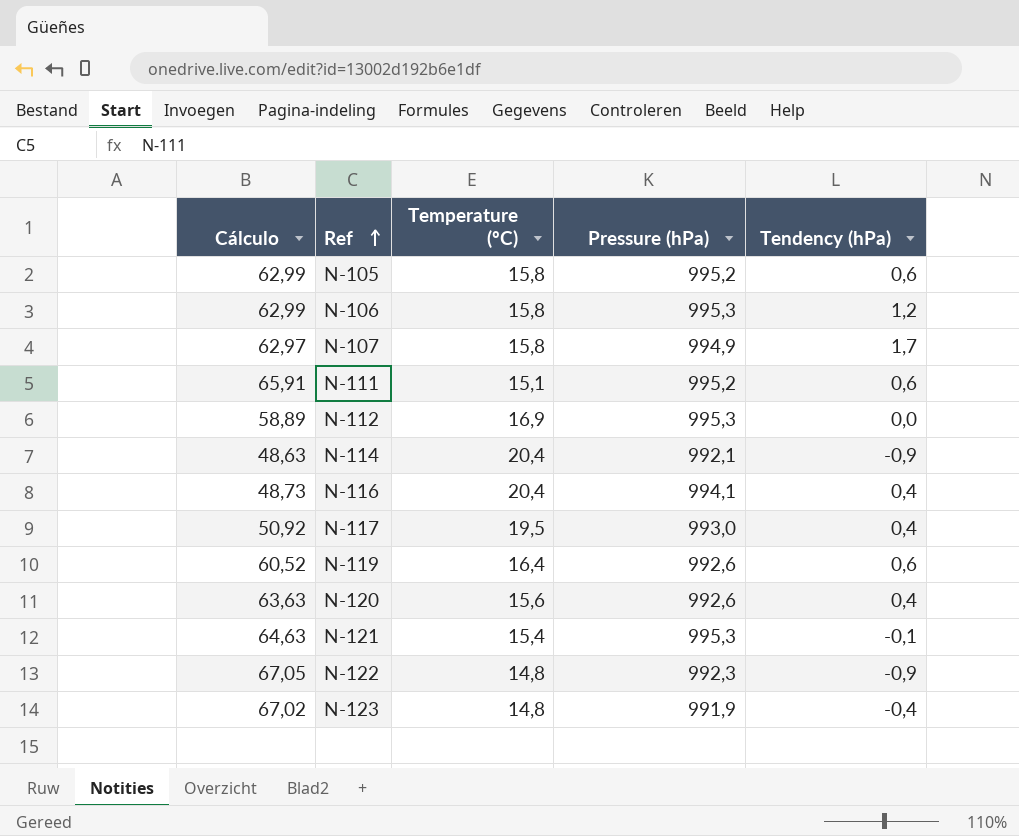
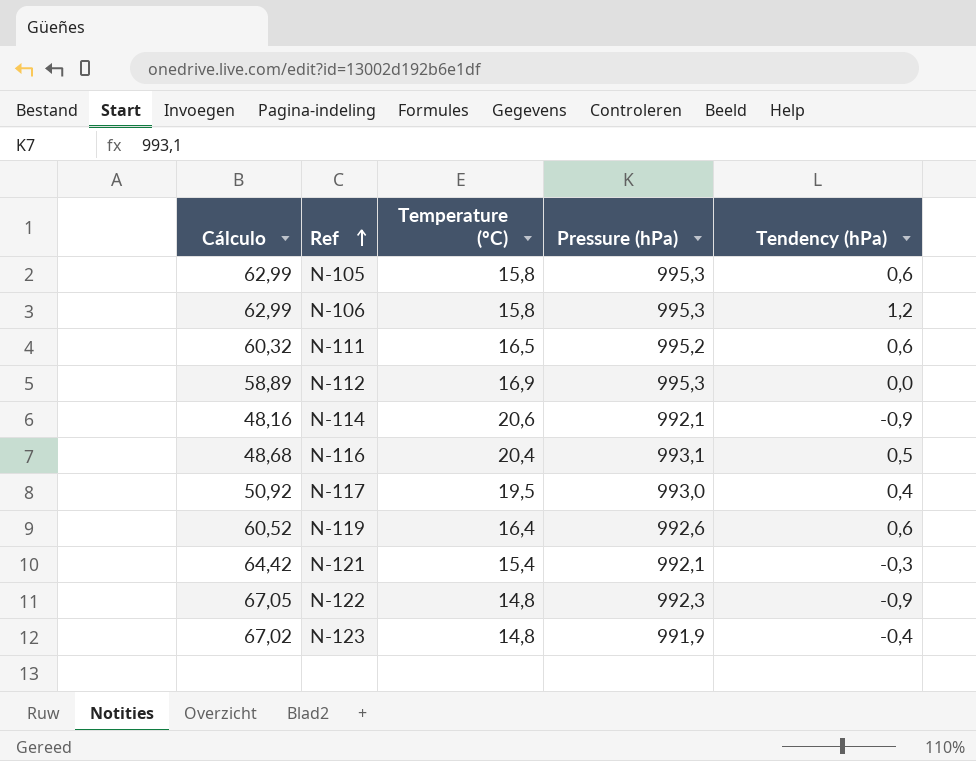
row N-107: 62,97 | 15,8 | 994,9 | 1,7 -> none
row N-120: 63,63 | 15,6 | 992,6 | 0,4 -> none
N-105 | Pressure (hPa): 995,2 -> 995,3
N-111 | Cálculo: 65,91 -> 60,32
N-111 | Temperature (ºC): 15,1 -> 16,5
N-114 | Cálculo: 48,63 -> 48,16
N-114 | Temperature (ºC): 20,4 -> 20,6
N-116 | Cálculo: 48,73 -> 48,68
N-116 | Pressure (hPa): 994,1 -> 993,1
N-116 | Tendency (hPa): 0,4 -> 0,5
N-121 | Cálculo: 64,63 -> 64,42
N-121 | Pressure (hPa): 995,3 -> 992,1
N-121 | Tendency (hPa): -0,1 -> -0,3

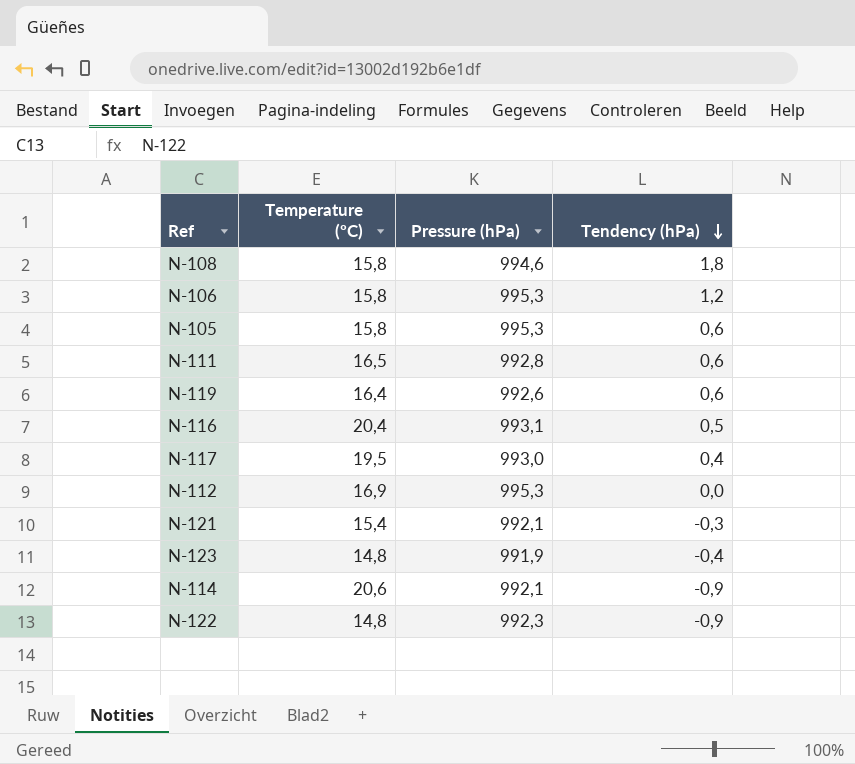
row order: Ref ascending -> Tendency (hPa) descending
column Cálculo | formula: [Pressure (hPa)] / [Temperature (ºC)] -> none
row N-108: none -> 15,8 | 994,6 | 1,8
N-111 | Pressure (hPa): 995,2 -> 992,8

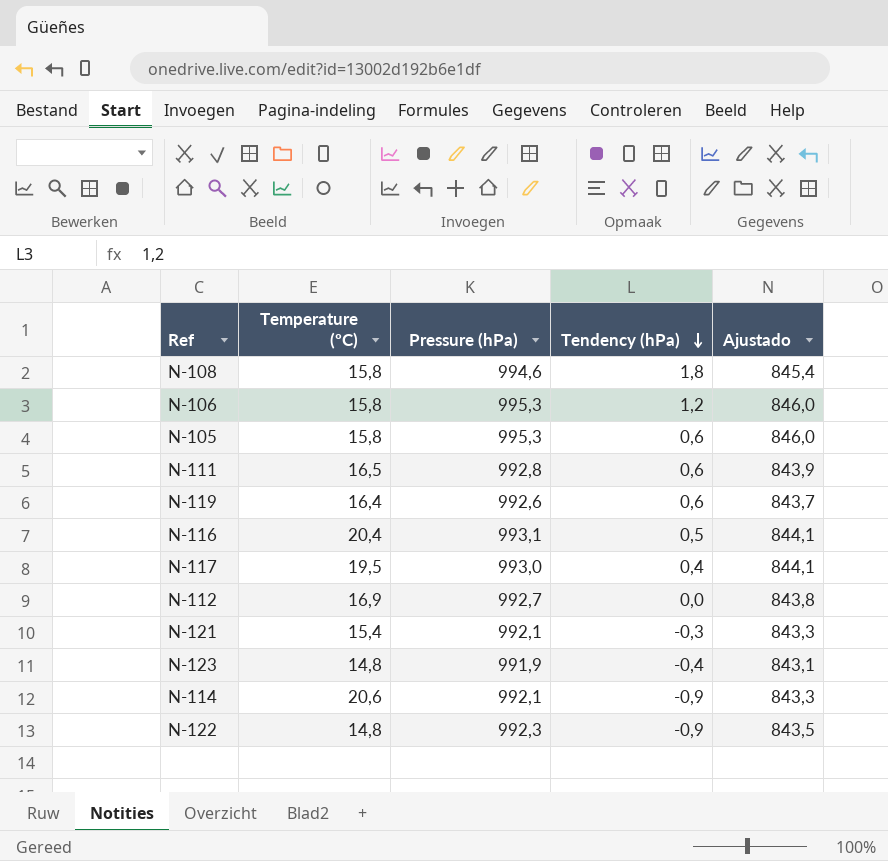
column Ajustado | formula: none -> [Pressure (hPa)] * 0,85
N-112 | Pressure (hPa): 995,3 -> 992,7

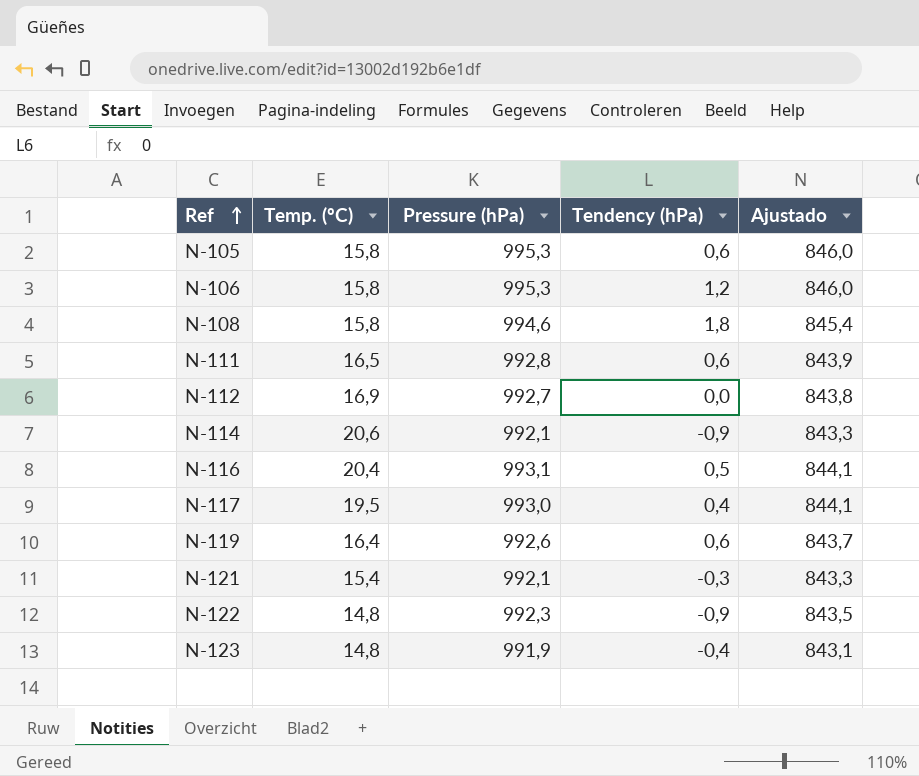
row order: Tendency (hPa) descending -> Ref ascending
column name: Temperature (ºC) -> Temp. (ºC)

